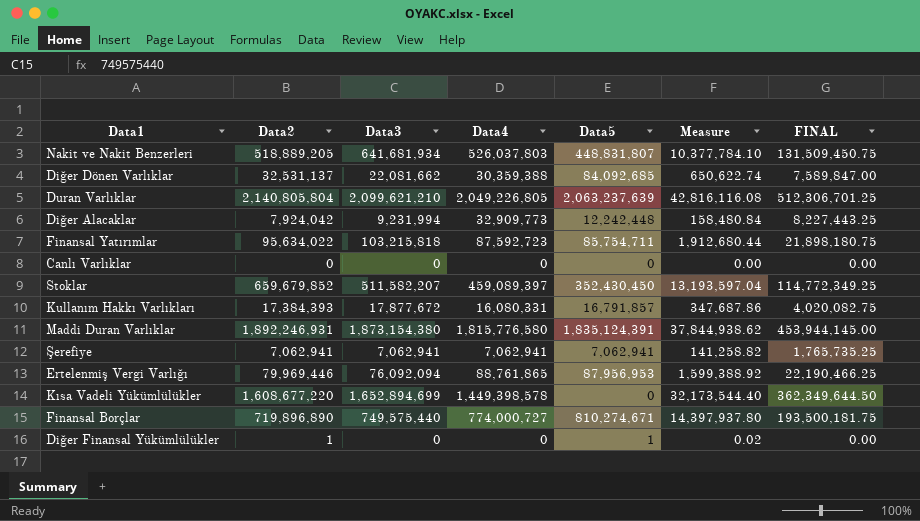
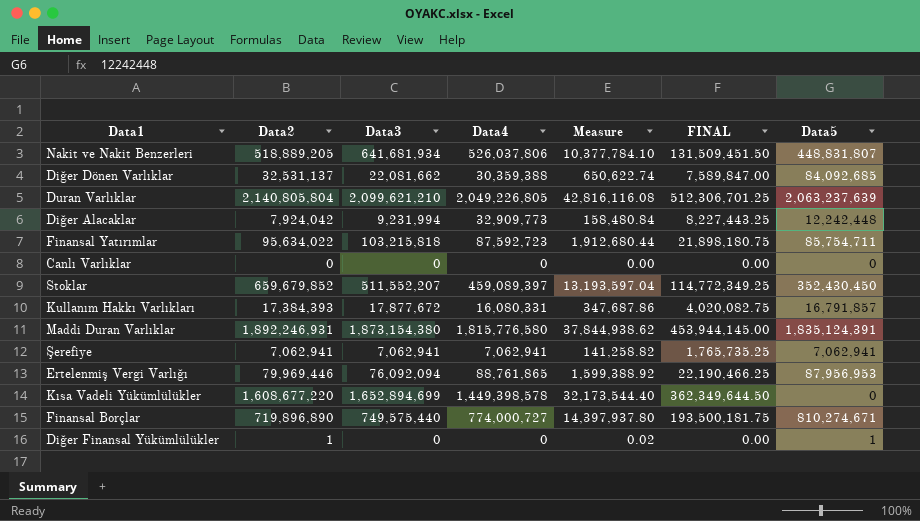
column Data5 | position: 5 -> 7
Nakit ve Nakit Benzerleri | Data4: 526,037,803 -> 526,037,806
Nakit ve Nakit Benzerleri | FINAL: 131,509,450.75 -> 131,509,451.50
Stoklar | Data3: 511,582,207 -> 511,552,207

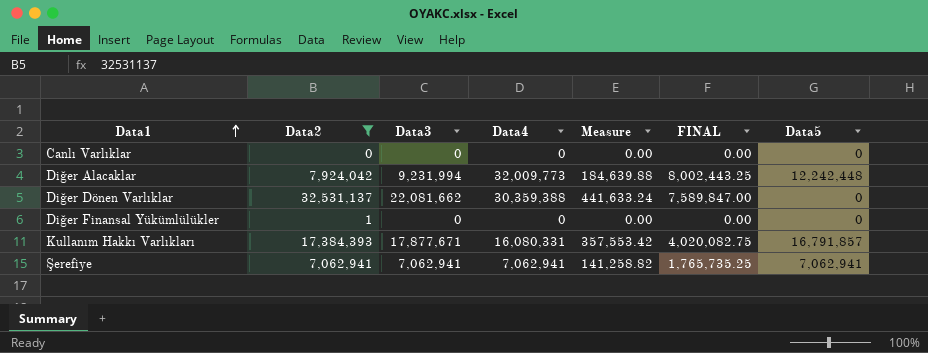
filter: none -> Data2 <= 32,531,137
row order: none -> Data1 ascending
column Measure | formula: [Data2] * 0.02 -> [Data3] * 0.02
Diğer Alacaklar | Data4: 32,909,773 -> 32,009,773
Diğer Alacaklar | FINAL: 8,227,443.25 -> 8,002,443.25
Diğer Dönen Varlıklar | Data5: 84,092,685 -> 0
Diğer Finansal Yükümlülükler | Data5: 1 -> 0
Kullanım Hakkı Varlıkları | Data3: 17,877,672 -> 17,877,671

